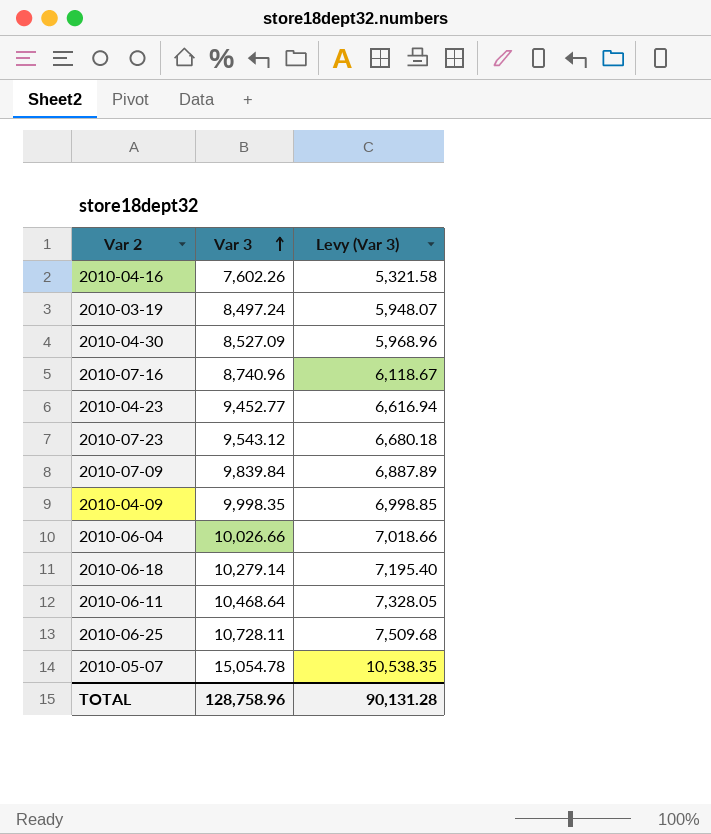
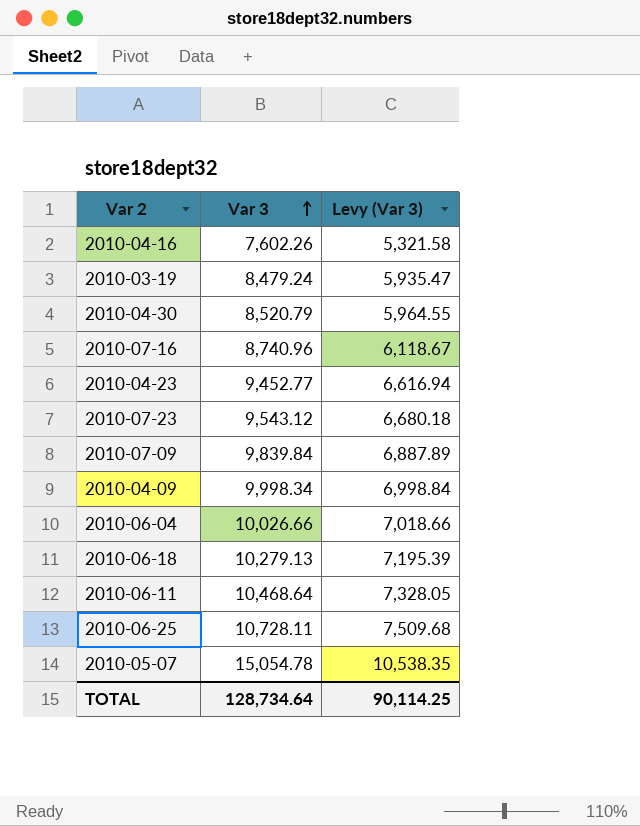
2010-03-19 | Var 3: 8,497.24 -> 8,479.24
2010-03-19 | Levy (Var 3): 5,948.07 -> 5,935.47
2010-04-30 | Var 3: 8,527.09 -> 8,520.79
2010-04-30 | Levy (Var 3): 5,968.96 -> 5,964.55
2010-04-09 | Var 3: 9,998.35 -> 9,998.34
2010-04-09 | Levy (Var 3): 6,998.85 -> 6,998.84
2010-06-18 | Var 3: 10,279.14 -> 10,279.13
2010-06-18 | Levy (Var 3): 7,195.40 -> 7,195.39
TOTAL | Var 3: 128,758.96 -> 128,734.64
TOTAL | Levy (Var 3): 90,131.28 -> 90,114.25

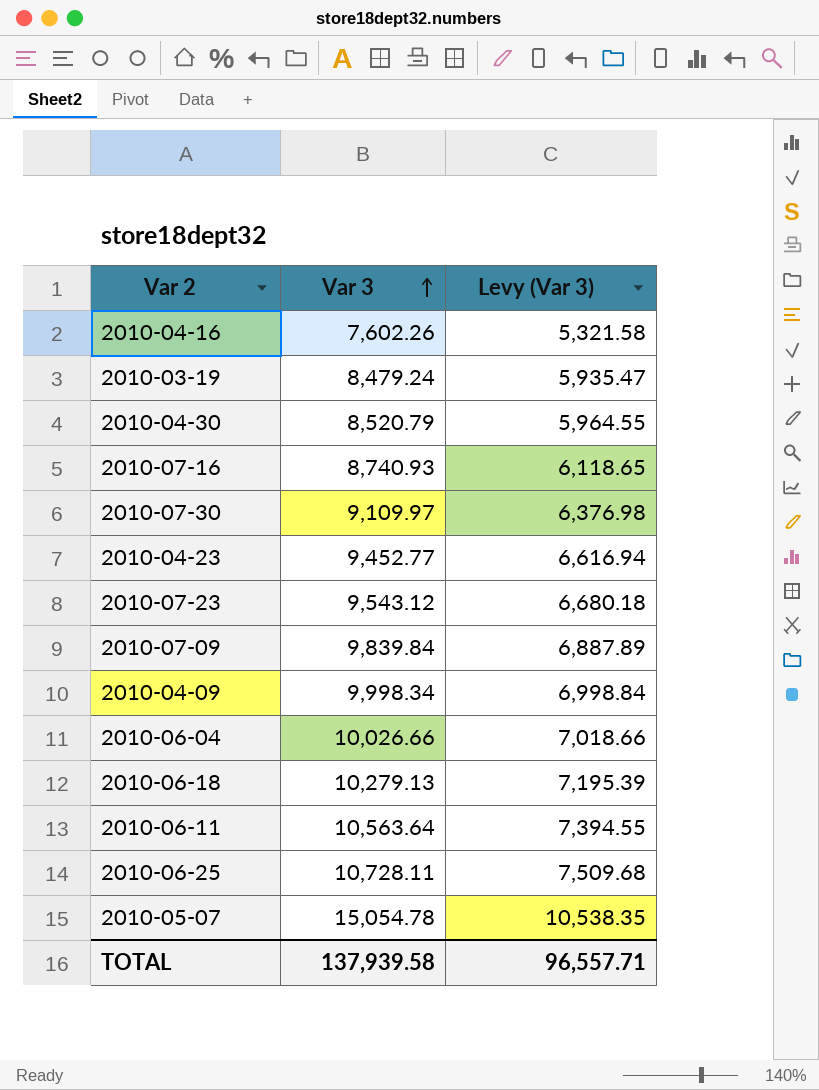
2010-07-16 | Var 3: 8,740.96 -> 8,740.93
2010-07-16 | Levy (Var 3): 6,118.67 -> 6,118.65
row 2010-07-30: none -> 9,109.97 | 6,376.98
2010-06-11 | Var 3: 10,468.64 -> 10,563.64
2010-06-11 | Levy (Var 3): 7,328.05 -> 7,394.55
TOTAL | Var 3: 128,734.64 -> 137,939.58
TOTAL | Levy (Var 3): 90,114.25 -> 96,557.71

